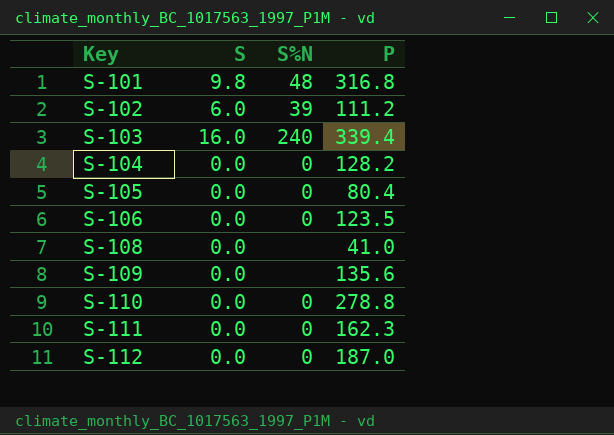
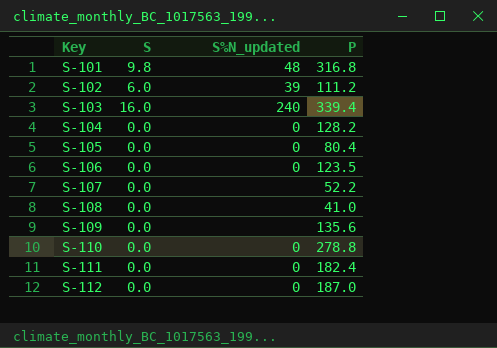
column name: S%N -> S%N_updated
row S-107: none -> 0.0 | none | 52.2
S-111 | P: 162.3 -> 182.4

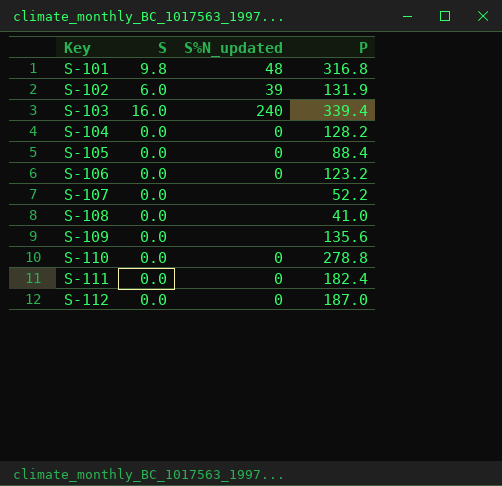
S-102 | P: 111.2 -> 131.9
S-105 | P: 80.4 -> 88.4
S-106 | P: 123.5 -> 123.2

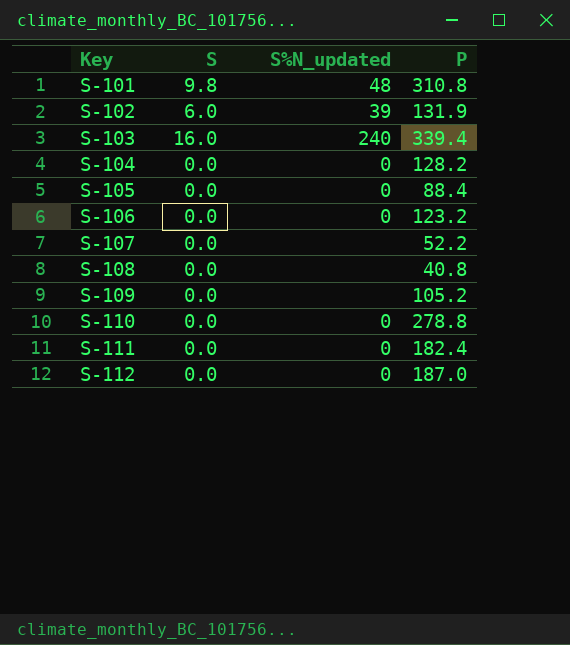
S-101 | P: 316.8 -> 310.8
S-108 | P: 41.0 -> 40.8
S-109 | P: 135.6 -> 105.2

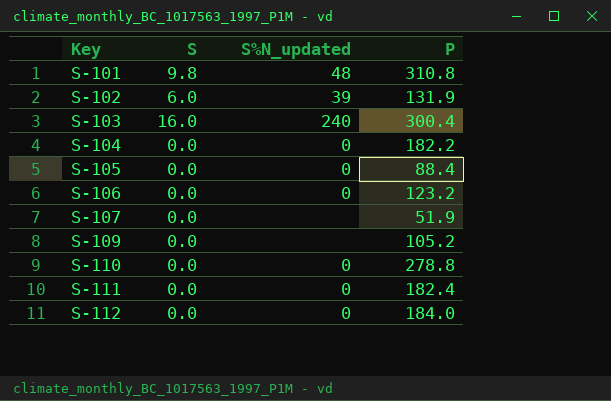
row S-108: 0.0 | none | 40.8 -> none
S-103 | P: 339.4 -> 300.4
S-104 | P: 128.2 -> 182.2
S-107 | P: 52.2 -> 51.9
S-112 | P: 187.0 -> 184.0

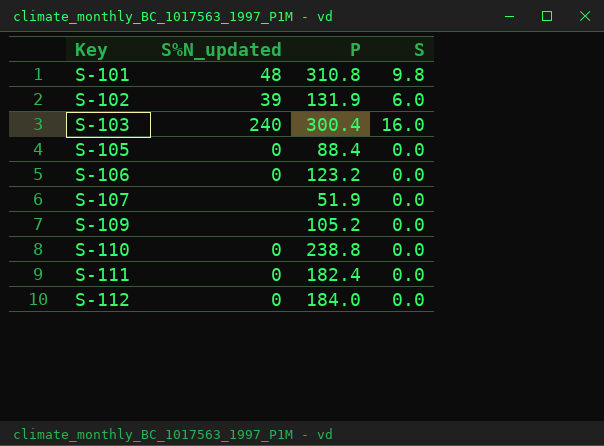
column S | position: 2 -> 4
row S-104: 0.0 | 0 | 182.2 -> none
S-110 | P: 278.8 -> 238.8

